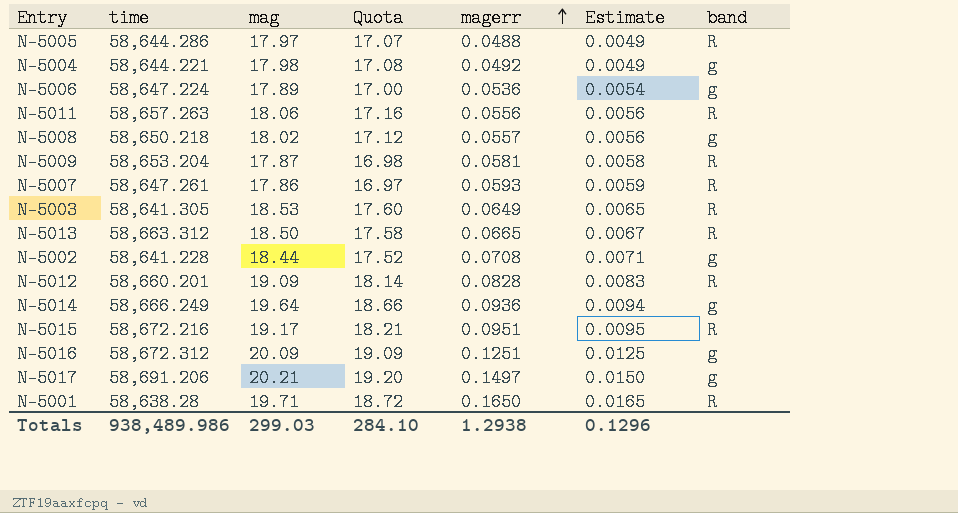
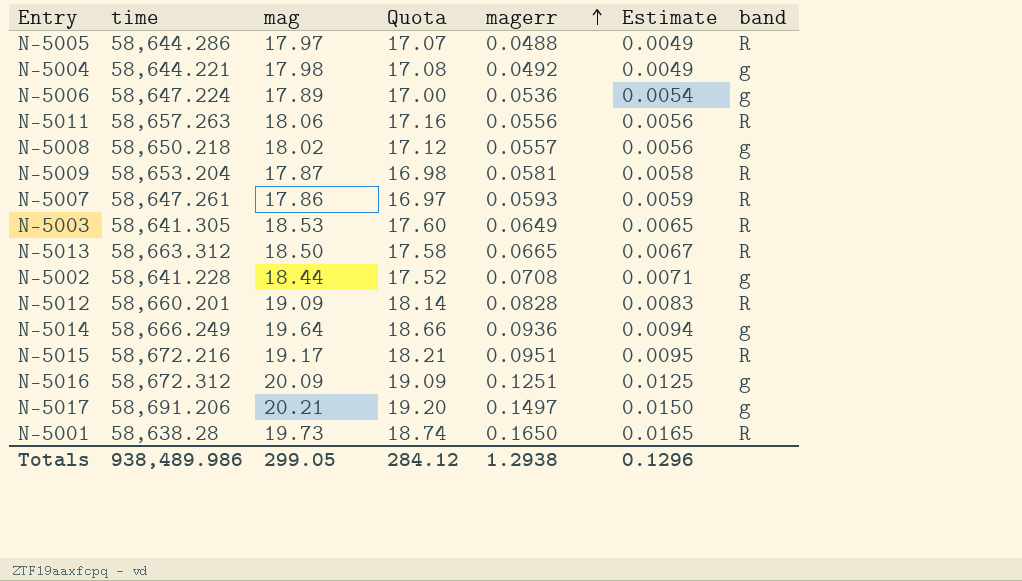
N-5001 | mag: 19.71 -> 19.73
N-5001 | Quota: 18.72 -> 18.74
Totals | mag: 299.03 -> 299.05
Totals | Quota: 284.10 -> 284.12

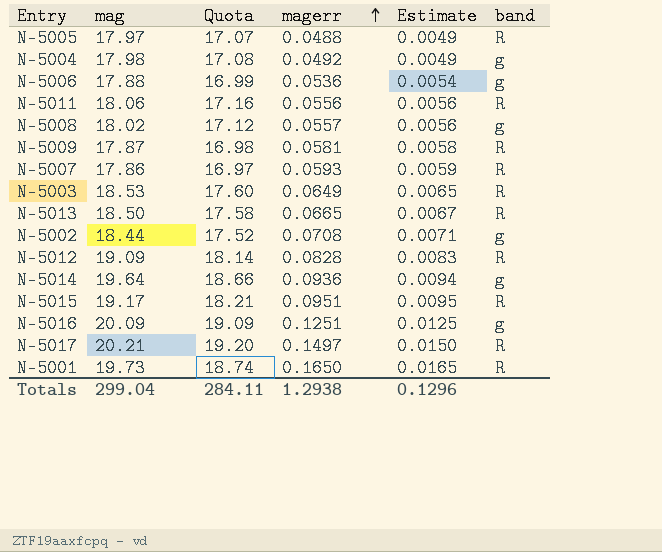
column time | position: 2 -> none
N-5006 | mag: 17.89 -> 17.88
N-5006 | Quota: 17.00 -> 16.99
N-5017 | band: g -> R
Totals | mag: 299.05 -> 299.04
Totals | Quota: 284.12 -> 284.11

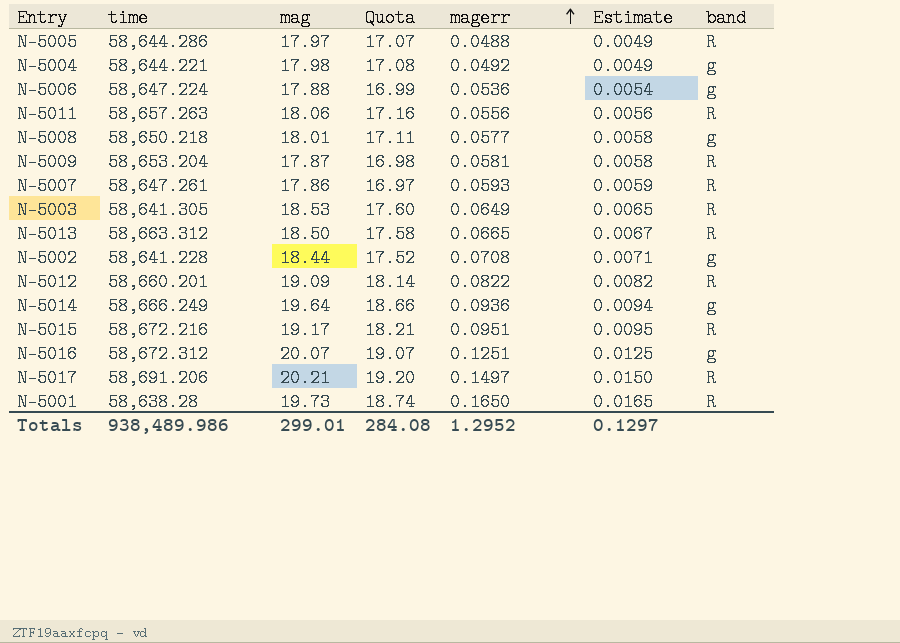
column time | position: none -> 2
N-5008 | mag: 18.02 -> 18.01
N-5008 | Quota: 17.12 -> 17.11
N-5008 | magerr: 0.0557 -> 0.0577
N-5008 | Estimate: 0.0056 -> 0.0058
N-5012 | magerr: 0.0828 -> 0.0822
N-5012 | Estimate: 0.0083 -> 0.0082
N-5016 | mag: 20.09 -> 20.07
N-5016 | Quota: 19.09 -> 19.07
Totals | mag: 299.04 -> 299.01
Totals | Quota: 284.11 -> 284.08
Totals | magerr: 1.2938 -> 1.2952
Totals | Estimate: 0.1296 -> 0.1297

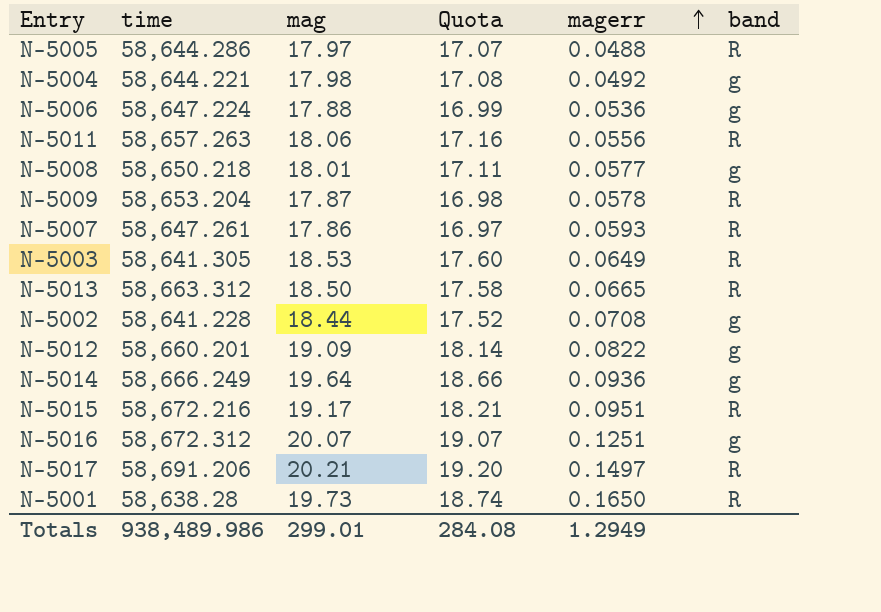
column Estimate | formula: [magerr] * 0.1 -> none
N-5009 | magerr: 0.0581 -> 0.0578
N-5012 | band: R -> g
Totals | magerr: 1.2952 -> 1.2949

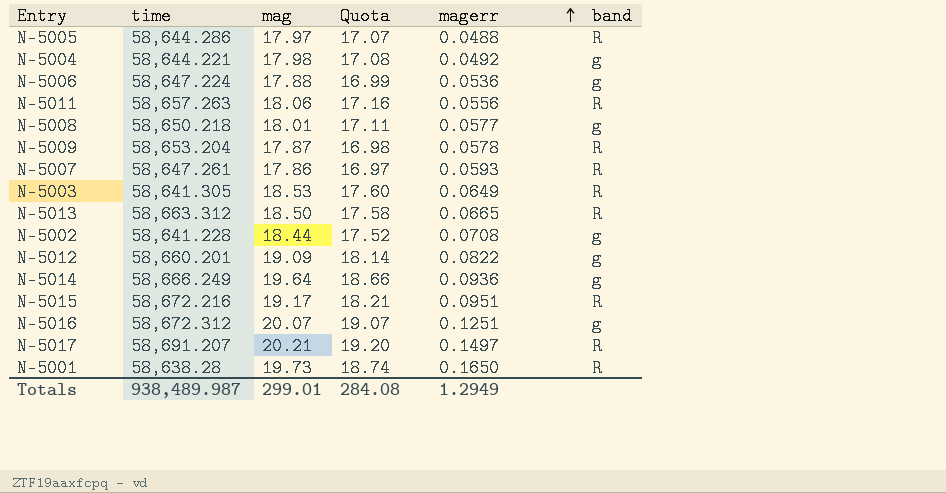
N-5017 | time: 58,691.206 -> 58,691.207
Totals | time: 938,489.986 -> 938,489.987

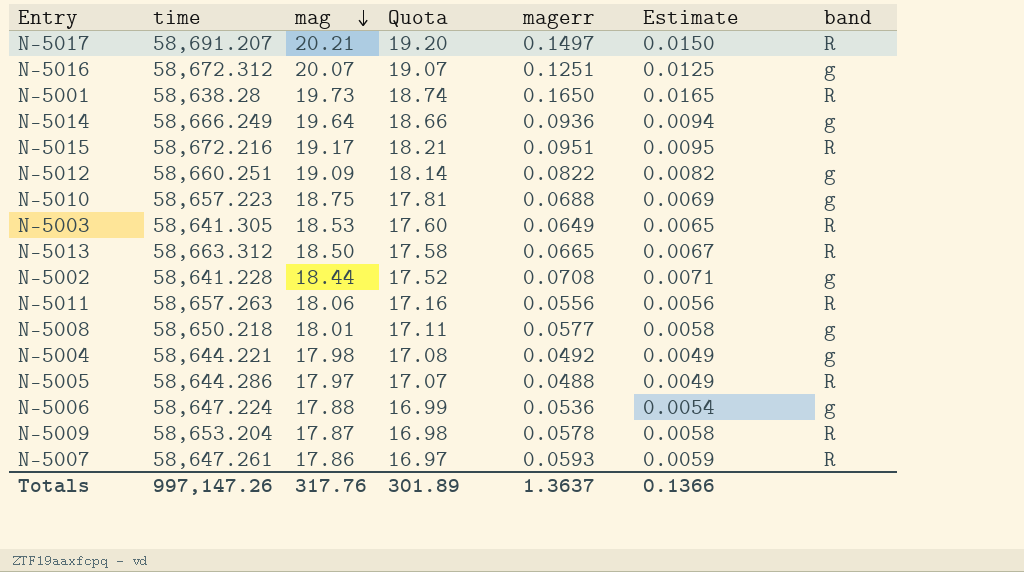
row order: magerr ascending -> mag descending
column Estimate | formula: none -> [magerr] * 0.1
N-5012 | time: 58,660.201 -> 58,660.251
row N-5010: none -> 58,657.223 | 18.75 | 17.81 | 0.0688 | 0.0069 | g
Totals | time: 938,489.987 -> 997,147.26
Totals | mag: 299.01 -> 317.76
Totals | Quota: 284.08 -> 301.89
Totals | magerr: 1.2949 -> 1.3637

